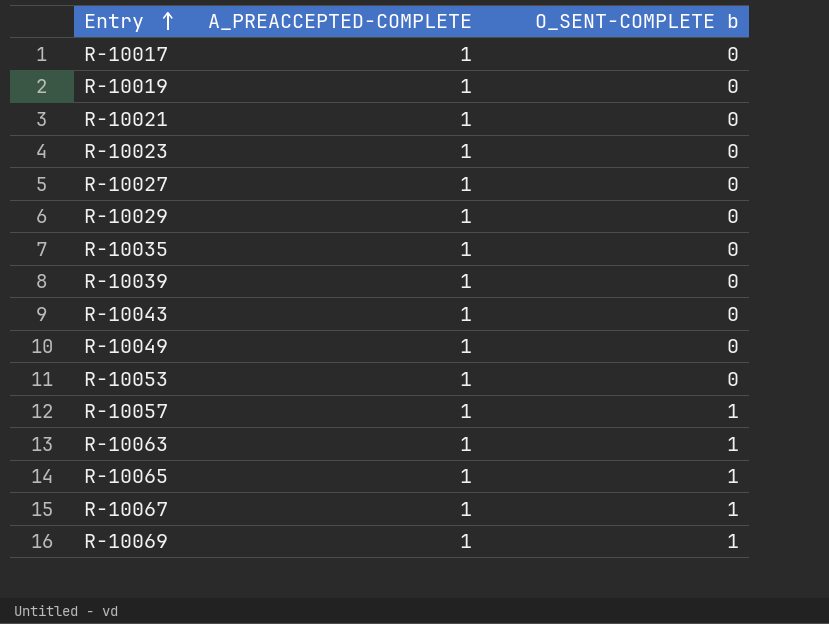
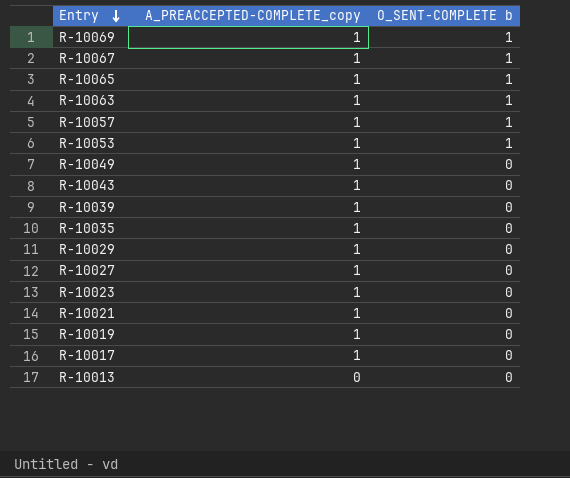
row order: Entry ascending -> Entry descending
column name: A_PREACCEPTED-COMPLETE -> A_PREACCEPTED-COMPLETE_copy
R-10053 | O_SENT-COMPLETE b: 0 -> 1
row R-10013: none -> 0 | 0

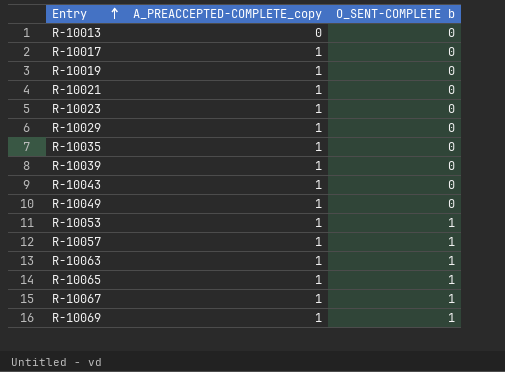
row order: Entry descending -> Entry ascending
row R-10027: 1 | 0 -> none

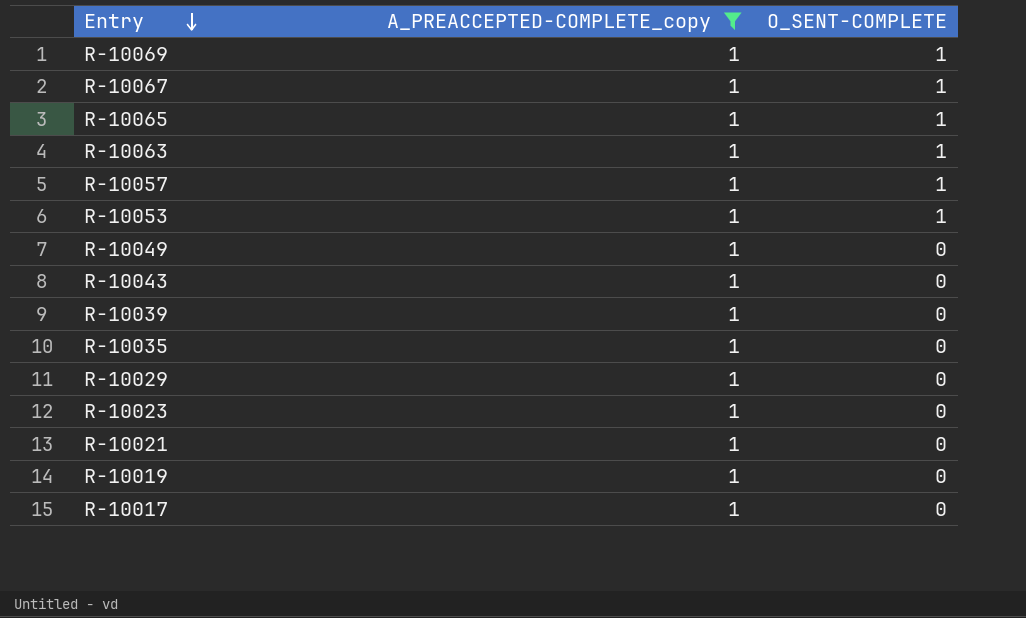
filter: none -> A_PREACCEPTED-COMPLETE_copy = 1
row order: Entry ascending -> Entry descending
column name: O_SENT-COMPLETE b -> O_SENT-COMPLETE

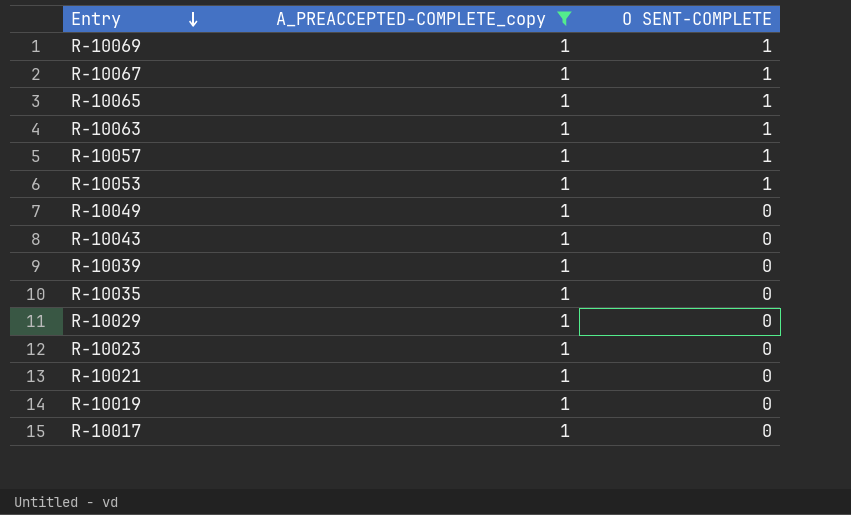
column name: O_SENT-COMPLETE -> O SENT-COMPLETE

